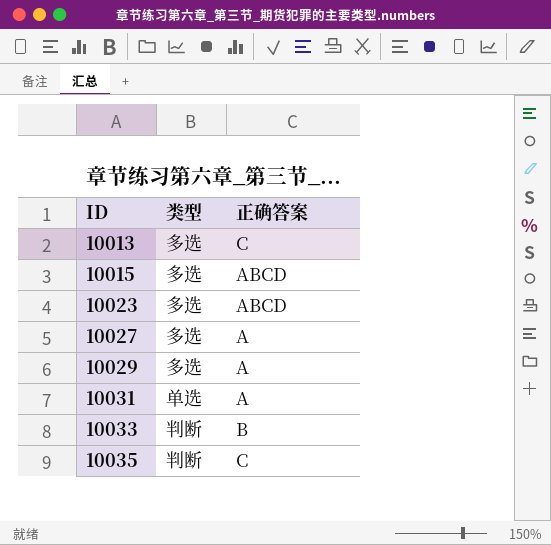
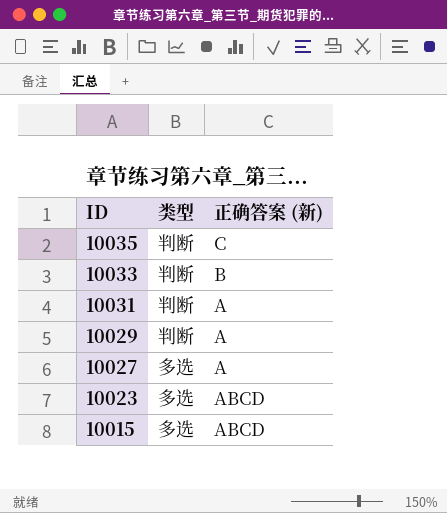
row order: ID ascending -> ID descending
column name: 正确答案 -> 正确答案 (新)
row 10013: 多选 | C -> none
10031 | 类型: 单选 -> 判断
10029 | 类型: 多选 -> 判断

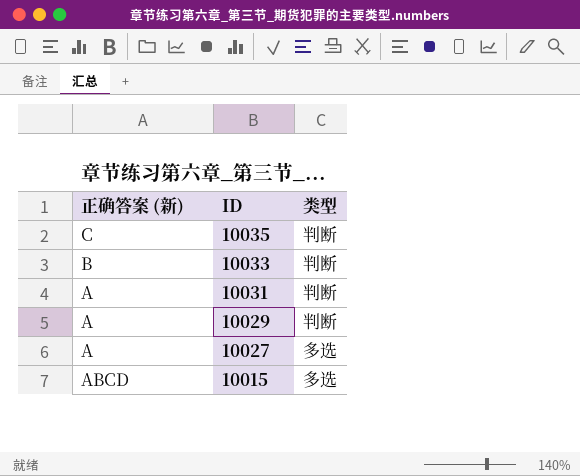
column 正确答案 (新) | position: 3 -> 1
row 10023: 多选 | ABCD -> none

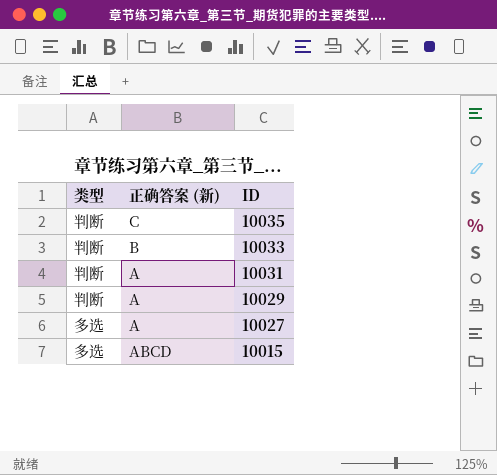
column 类型 | position: 3 -> 1

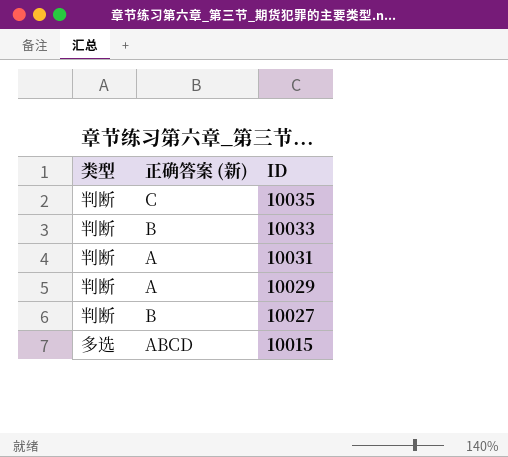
10027 | 类型: 多选 -> 判断
10027 | 正确答案 (新): A -> B

